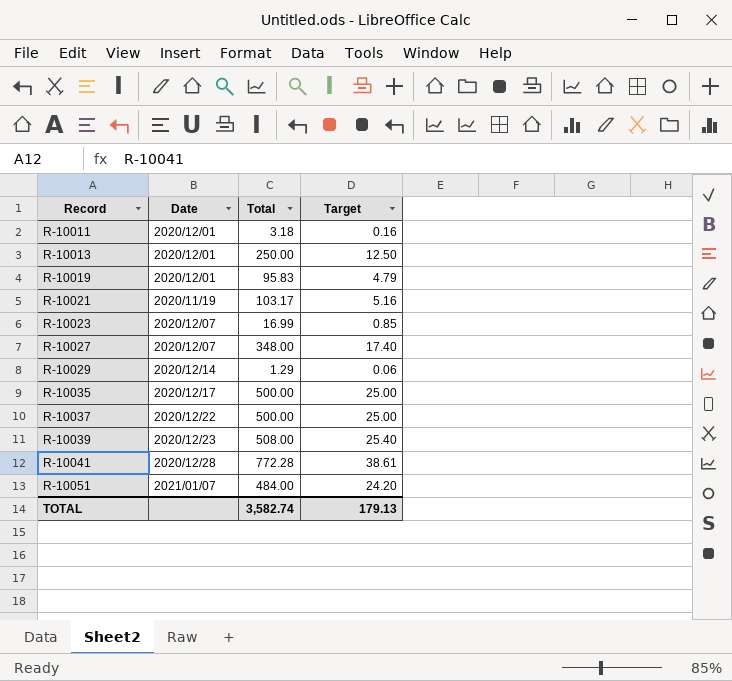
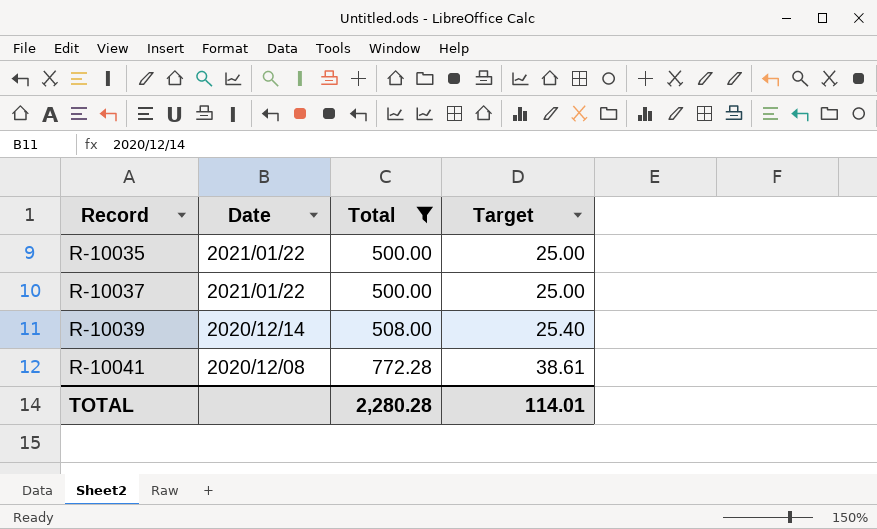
filter: none -> Total >= 500.00
R-10035 | Date: 2020/12/17 -> 2021/01/22
R-10037 | Date: 2020/12/22 -> 2021/01/22
R-10039 | Date: 2020/12/23 -> 2020/12/14
R-10041 | Date: 2020/12/28 -> 2020/12/08
TOTAL | Total: 3,582.74 -> 2,280.28
TOTAL | Target: 179.13 -> 114.01

